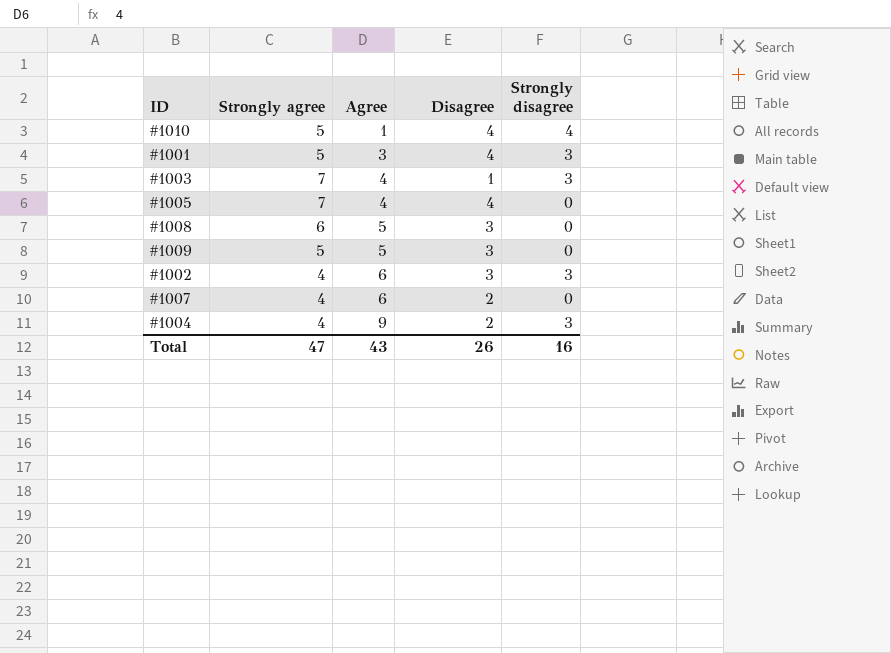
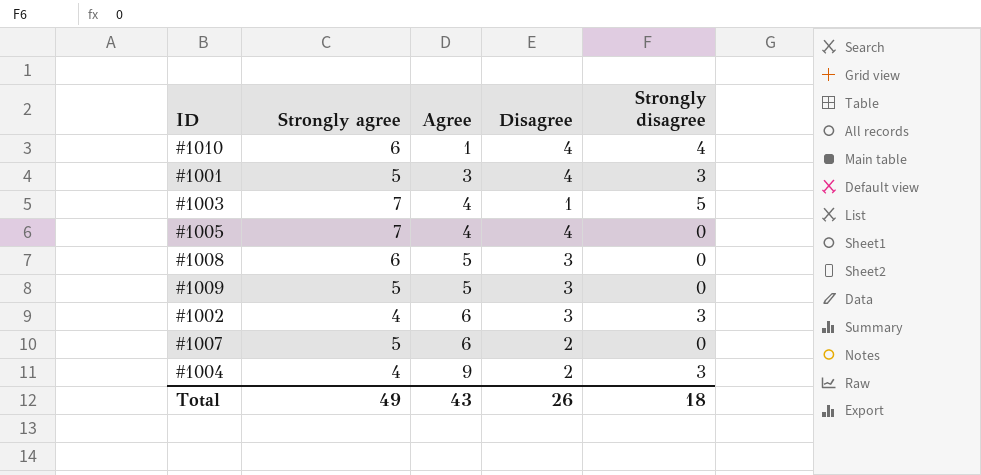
#1010 | Strongly agree: 5 -> 6
#1003 | Strongly disagree: 3 -> 5
#1007 | Strongly agree: 4 -> 5
Total | Strongly agree: 47 -> 49
Total | Strongly disagree: 16 -> 18

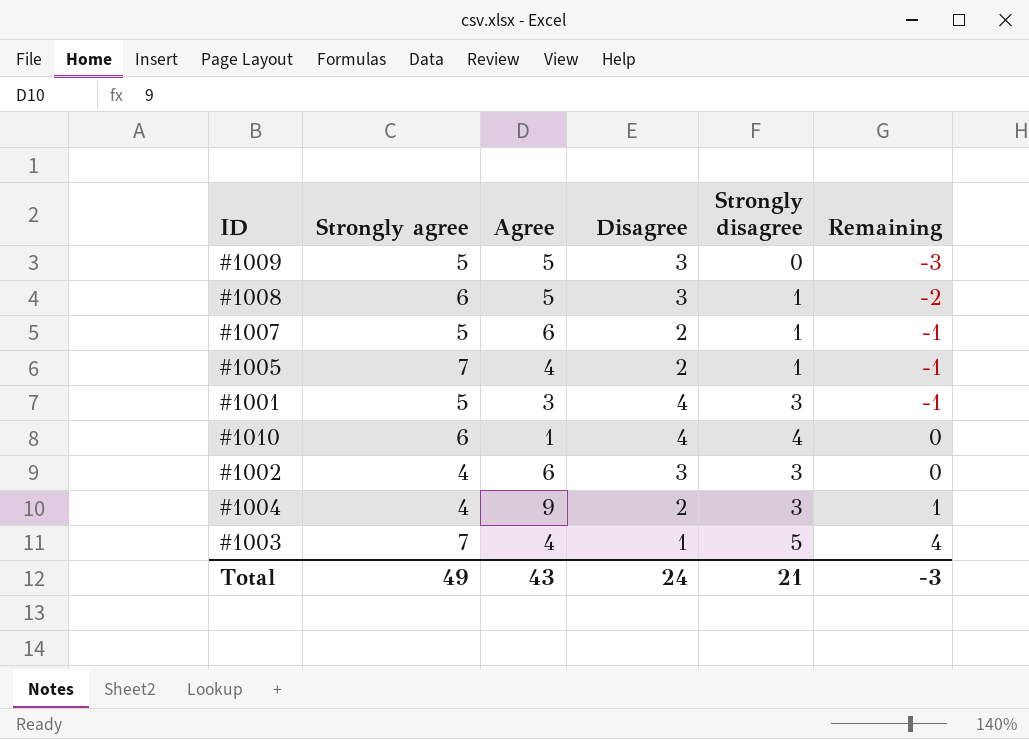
row order: Agree ascending -> Remaining ascending
column Remaining | formula: none -> [Strongly disagree] - [Disagree]
#1008 | Strongly disagree: 0 -> 1
#1007 | Strongly disagree: 0 -> 1
#1005 | Disagree: 4 -> 2
#1005 | Strongly disagree: 0 -> 1
Total | Disagree: 26 -> 24
Total | Strongly disagree: 18 -> 21

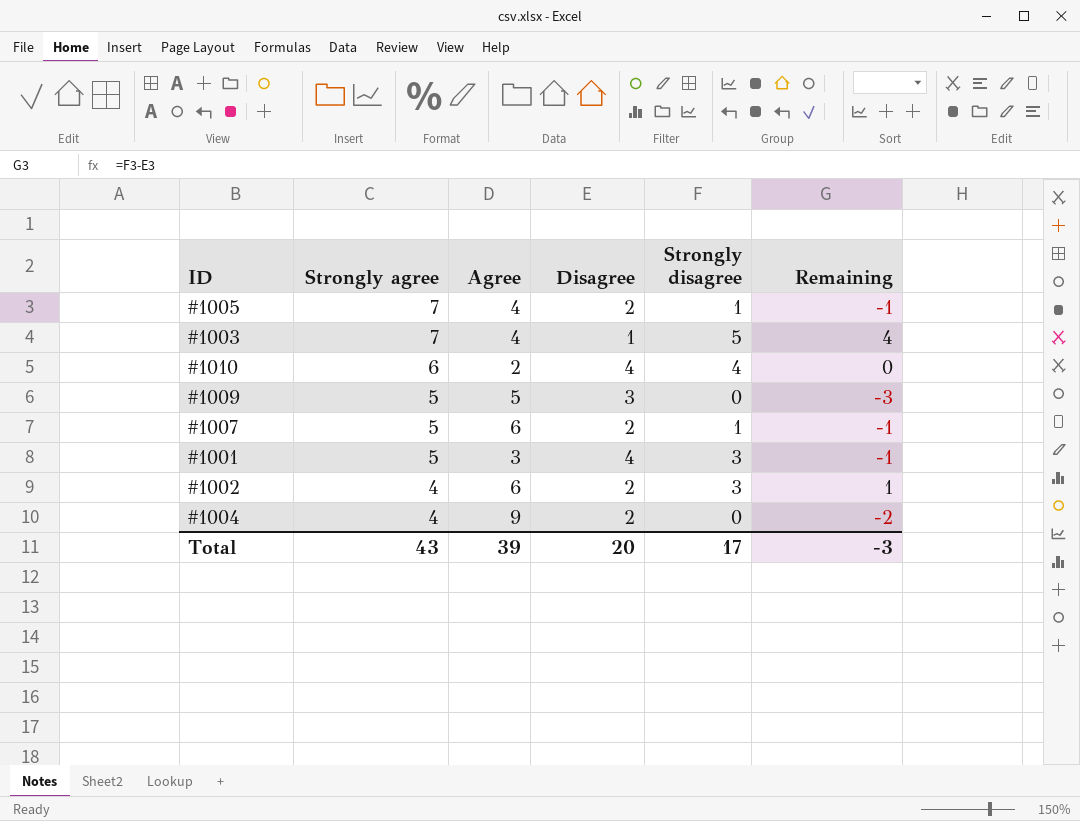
row order: Remaining ascending -> Strongly agree descending
row #1008: 6 | 5 | 3 | 1 | -2 -> none
#1010 | Agree: 1 -> 2
#1002 | Disagree: 3 -> 2
#1002 | Remaining: 0 -> 1
#1004 | Strongly disagree: 3 -> 0
#1004 | Remaining: 1 -> -2
Total | Strongly agree: 49 -> 43
Total | Agree: 43 -> 39
Total | Disagree: 24 -> 20
Total | Strongly disagree: 21 -> 17

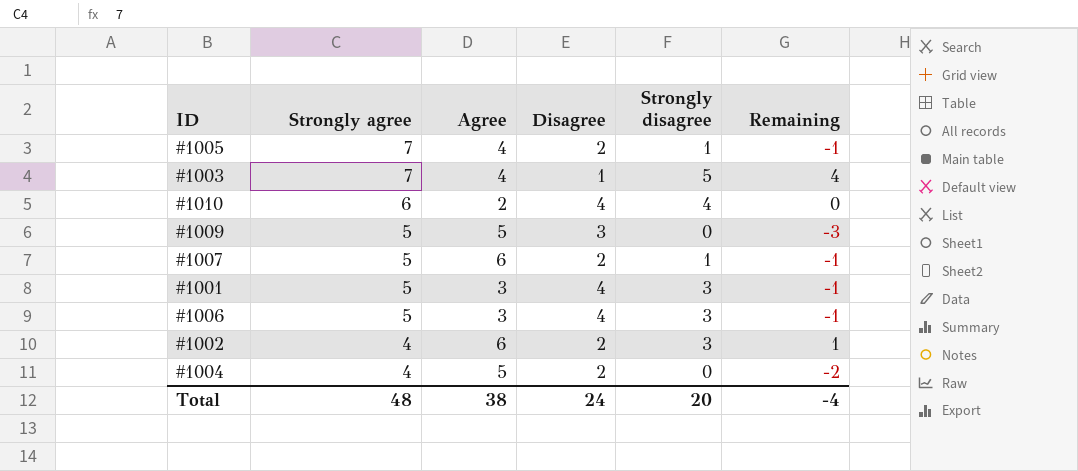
row #1006: none -> 5 | 3 | 4 | 3 | -1
#1004 | Agree: 9 -> 5
Total | Strongly agree: 43 -> 48
Total | Agree: 39 -> 38
Total | Disagree: 20 -> 24
Total | Strongly disagree: 17 -> 20
Total | Remaining: -3 -> -4

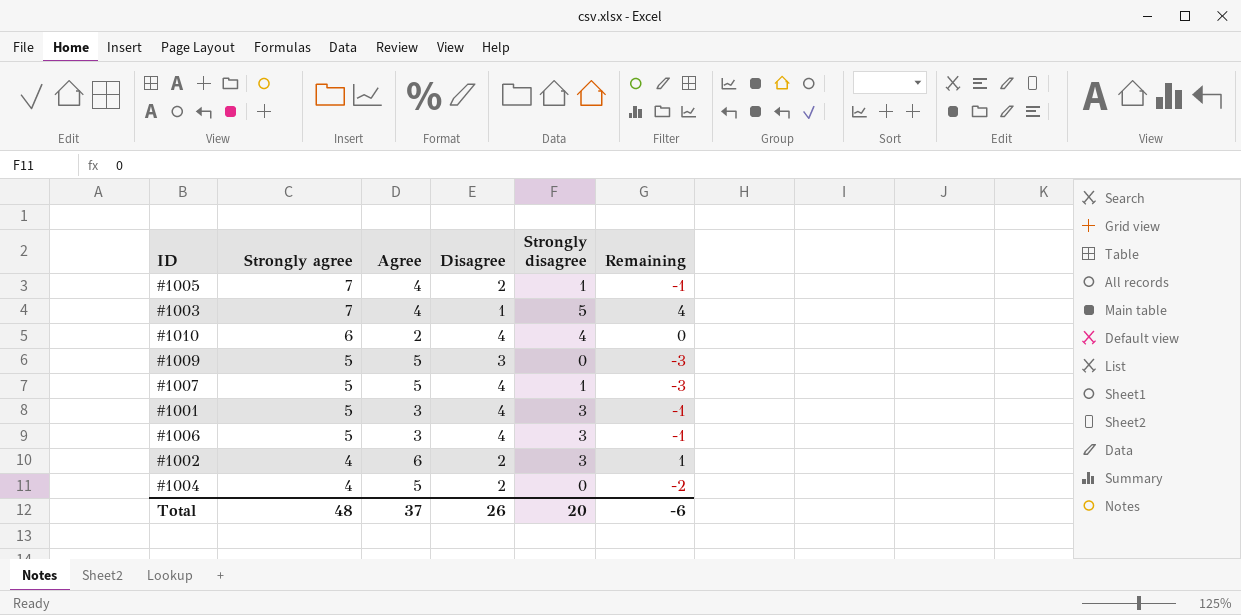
#1007 | Agree: 6 -> 5
#1007 | Disagree: 2 -> 4
#1007 | Remaining: -1 -> -3
Total | Agree: 38 -> 37
Total | Disagree: 24 -> 26
Total | Remaining: -4 -> -6

